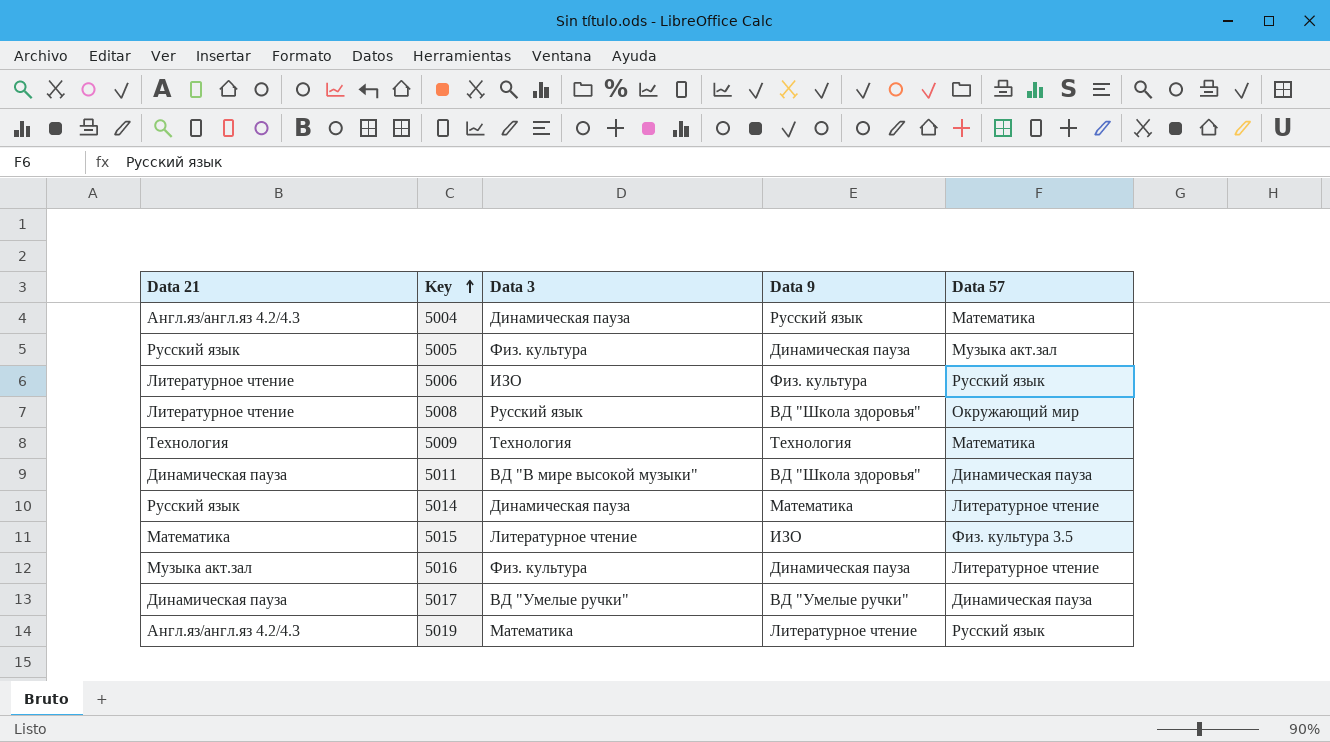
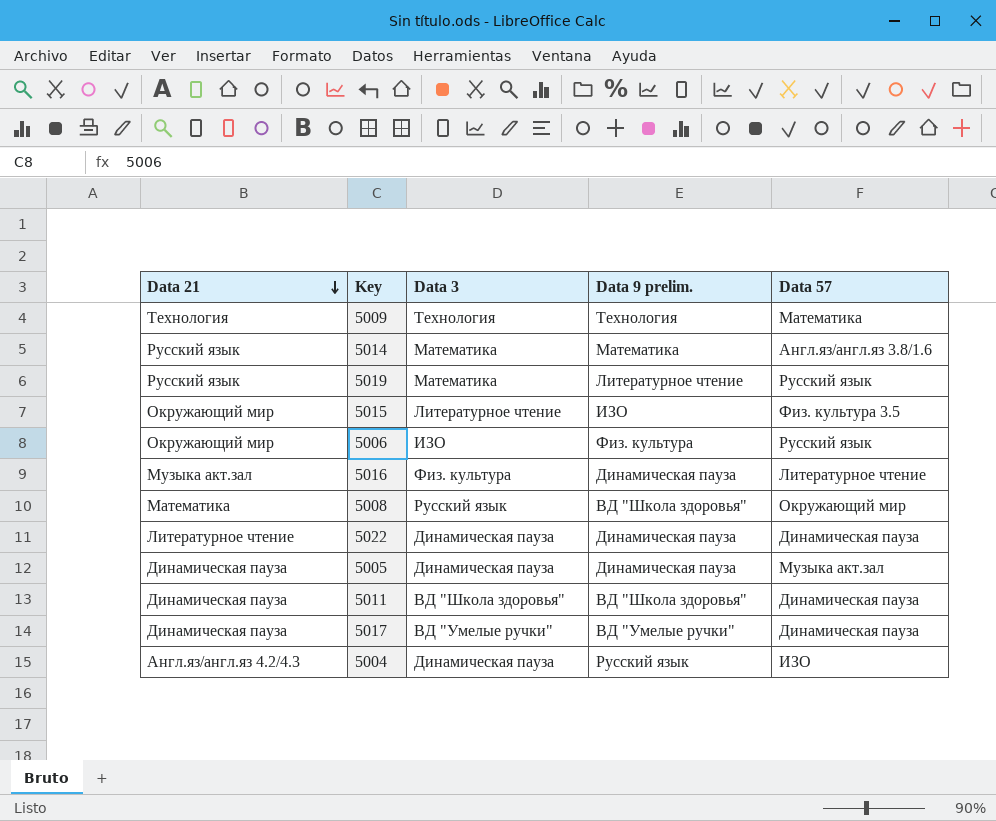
row order: Key ascending -> Data 21 descending
column name: Data 9 -> Data 9 prelim.
5014 | Data 3: Динамическая пауза -> Математика
5014 | Data 57: Литературное чтение -> Англ.яз/англ.яз 3.8/1.6
5019 | Data 21: Англ.яз/англ.яз 4.2/4.3 -> Русский язык
5015 | Data 21: Математика -> Окружающий мир
5006 | Data 21: Литературное чтение -> Окружающий мир
5008 | Data 21: Литературное чтение -> Математика
row 5022: none -> Литературное чтение | Динамическая пауза | Динамическая пауза | Динамическая пауза
5005 | Data 21: Русский язык -> Динамическая пауза
5005 | Data 3: Физ. культура -> Динамическая пауза
5011 | Data 3: ВД "В мире высокой музыки" -> ВД "Школа здоровья"
5004 | Data 57: Математика -> ИЗО

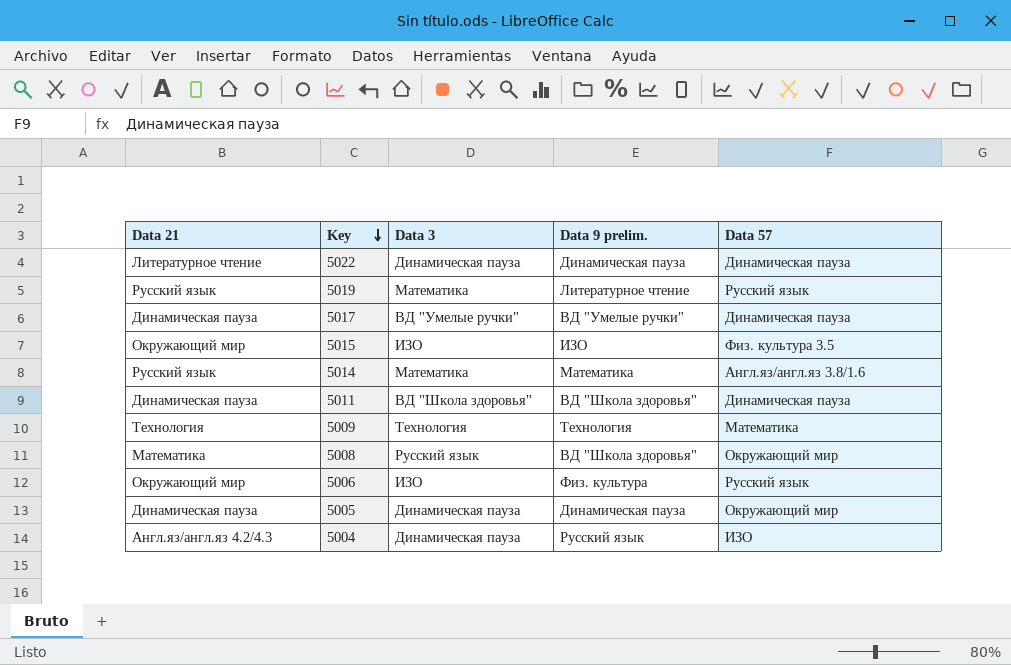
row order: Data 21 descending -> Key descending
row 5016: Музыка акт.зал | Физ. культура | Динамическая пауза | Литературное чтение -> none
5015 | Data 3: Литературное чтение -> ИЗО
5005 | Data 57: Музыка акт.зал -> Окружающий мир

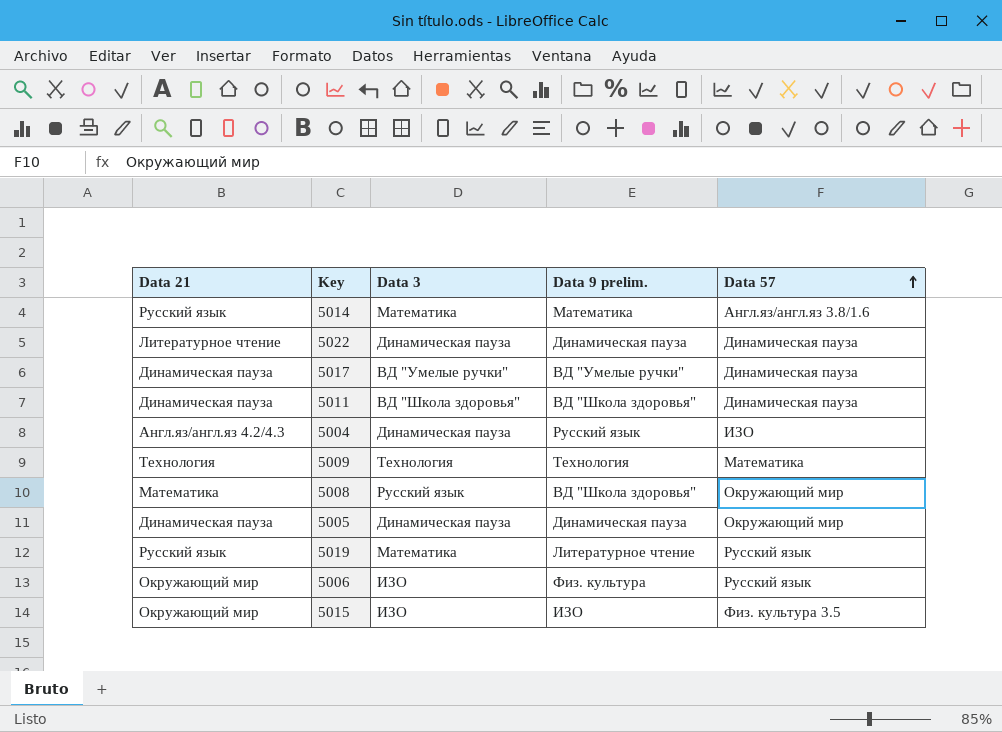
row order: Key descending -> Data 57 ascending

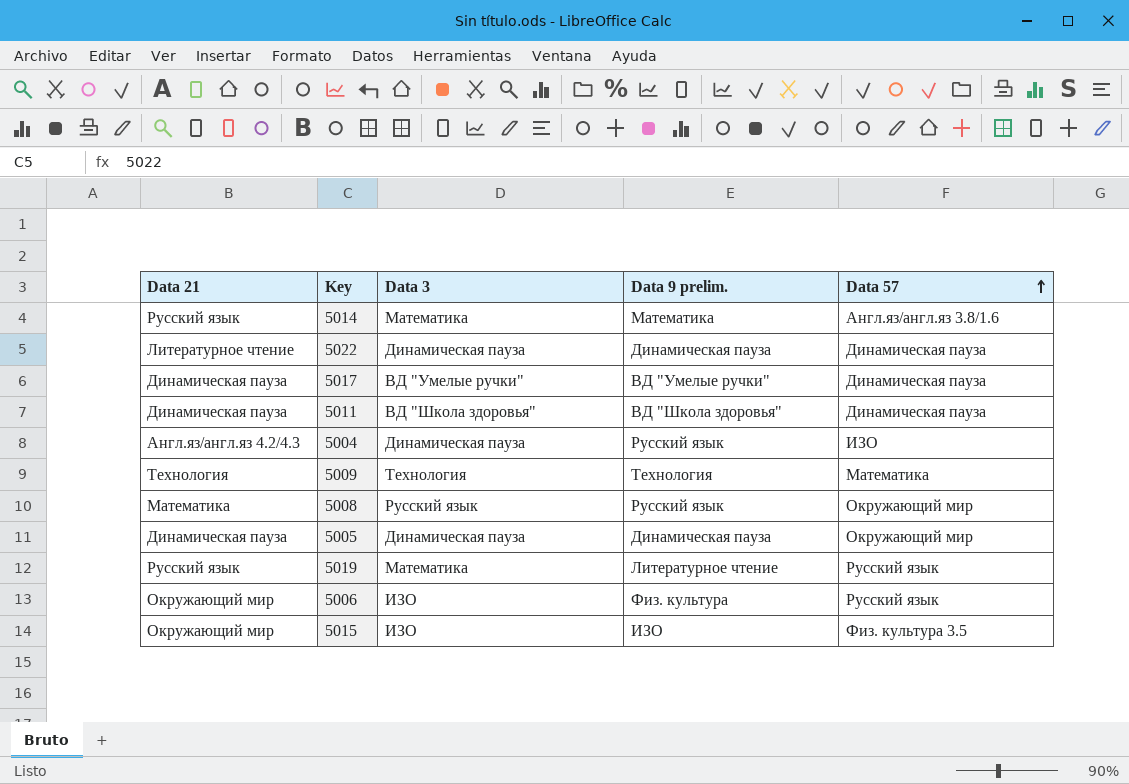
5008 | Data 9 prelim.: ВД "Школа здоровья" -> Русский язык

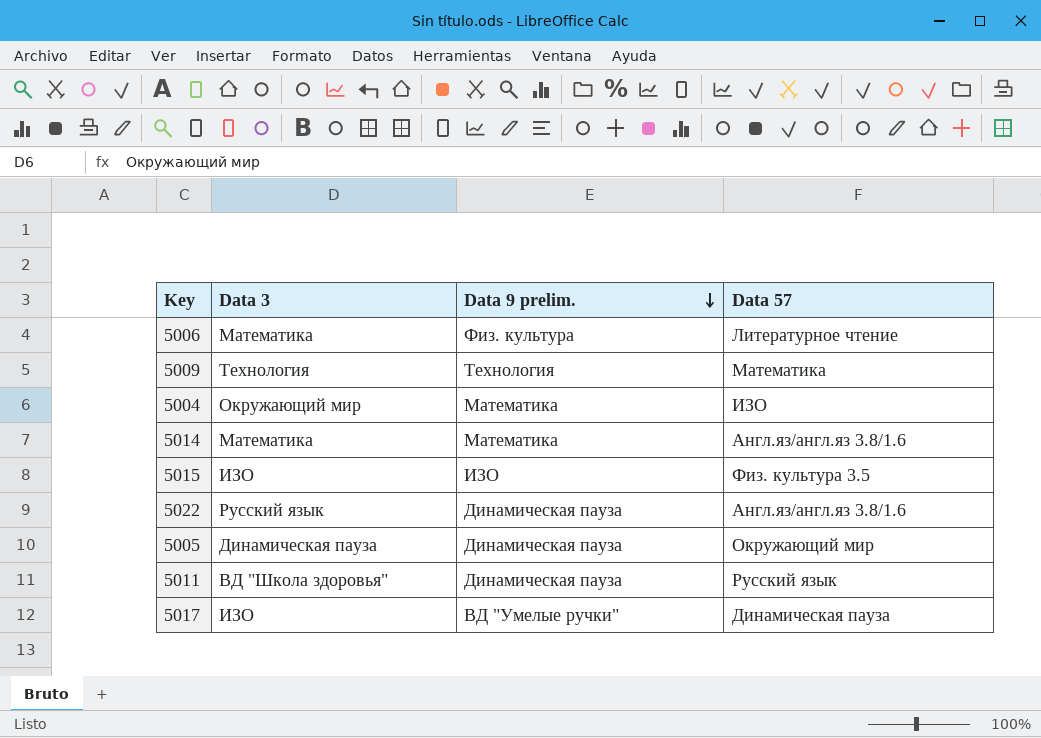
row order: Data 57 ascending -> Data 9 prelim. descending
column Data 21 | position: 1 -> none
row 5008: Математика | Русский язык | Русский язык | Окружающий мир -> none
row 5019: Русский язык | Математика | Литературное чтение | Русский язык -> none
5006 | Data 3: ИЗО -> Математика
5006 | Data 57: Русский язык -> Литературное чтение
5004 | Data 3: Динамическая пауза -> Окружающий мир
5004 | Data 9 prelim.: Русский язык -> Математика
5022 | Data 3: Динамическая пауза -> Русский язык
5022 | Data 57: Динамическая пауза -> Англ.яз/англ.яз 3.8/1.6
5011 | Data 9 prelim.: ВД "Школа здоровья" -> Динамическая пауза
5011 | Data 57: Динамическая пауза -> Русский язык
5017 | Data 3: ВД "Умелые ручки" -> ИЗО

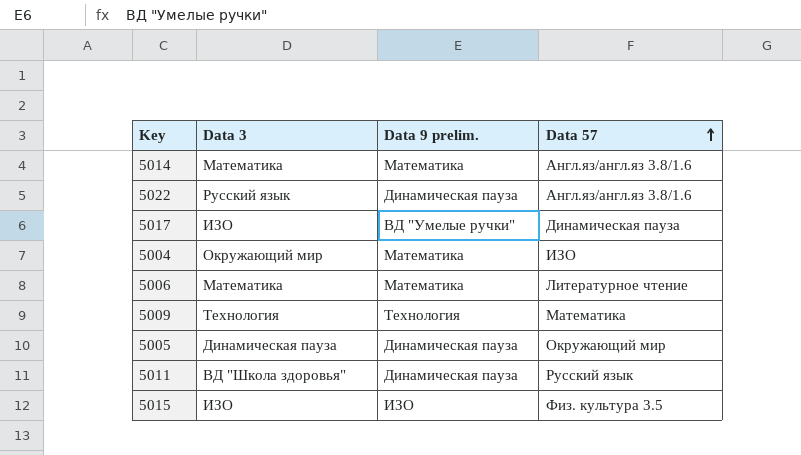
row order: Data 9 prelim. descending -> Data 57 ascending
5006 | Data 9 prelim.: Физ. культура -> Математика

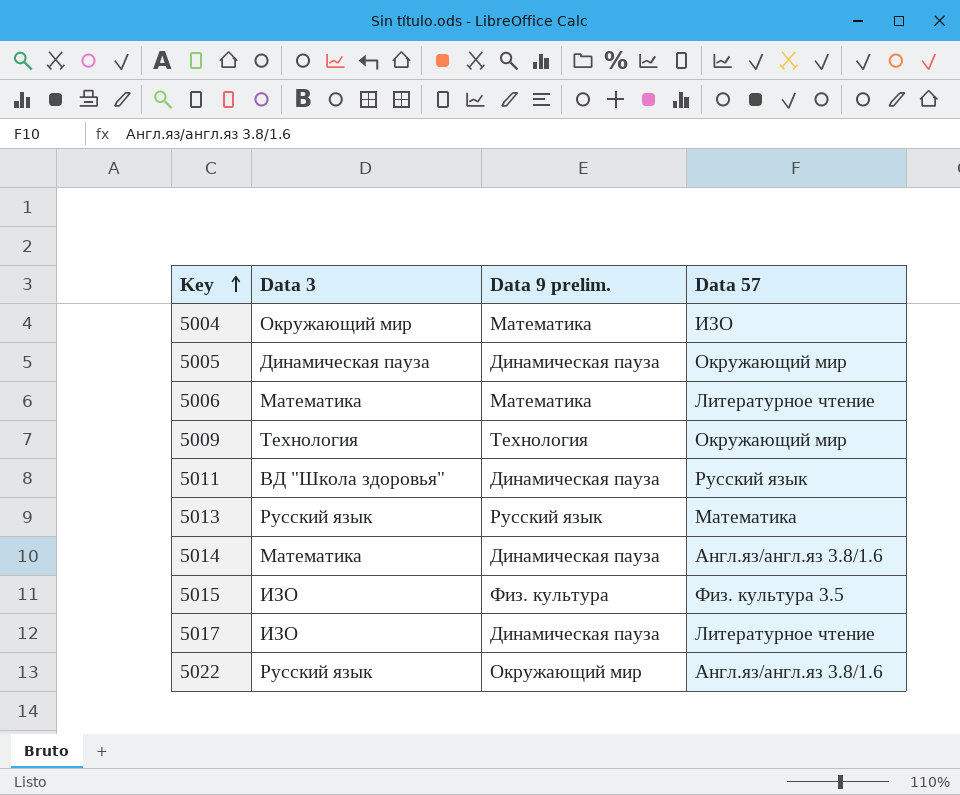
row order: Data 57 ascending -> Key ascending
5009 | Data 57: Математика -> Окружающий мир
row 5013: none -> Русский язык | Русский язык | Математика
5014 | Data 9 prelim.: Математика -> Динамическая пауза
5015 | Data 9 prelim.: ИЗО -> Физ. культура
5017 | Data 9 prelim.: ВД "Умелые ручки" -> Динамическая пауза
5017 | Data 57: Динамическая пауза -> Литературное чтение
5022 | Data 9 prelim.: Динамическая пауза -> Окружающий мир

